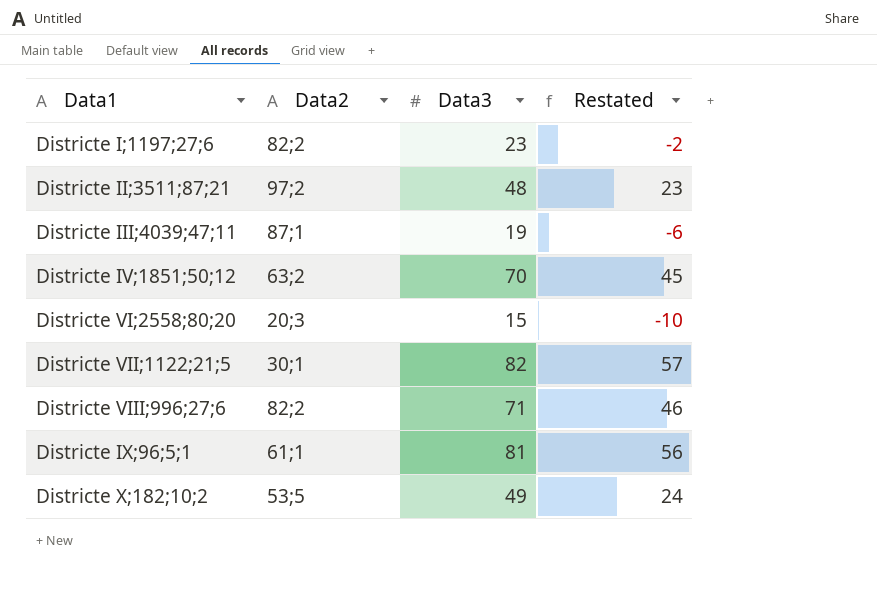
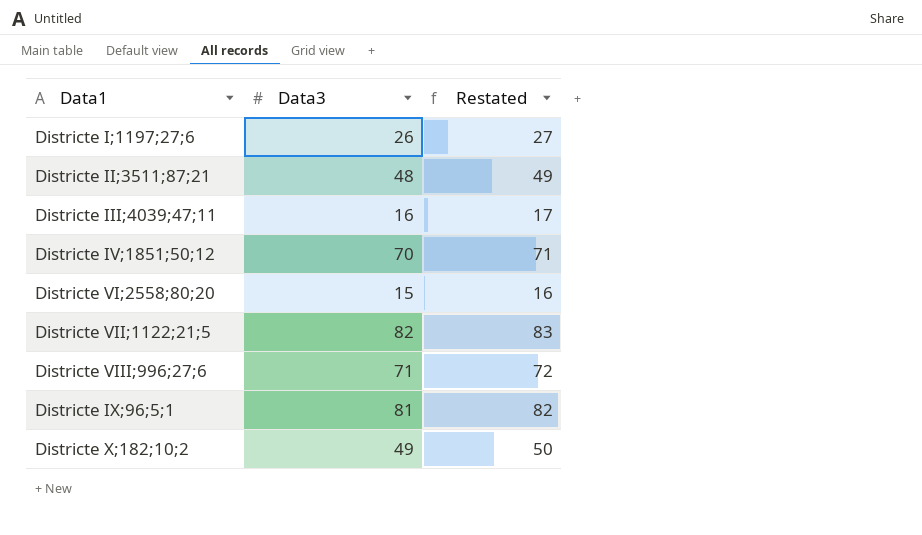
column Data2 | position: 2 -> none
column Restated | formula: [Data3] - 25 -> [Data3] + 1
Districte I;1197;27;6 | Data3: 23 -> 26
Districte III;4039;47;11 | Data3: 19 -> 16

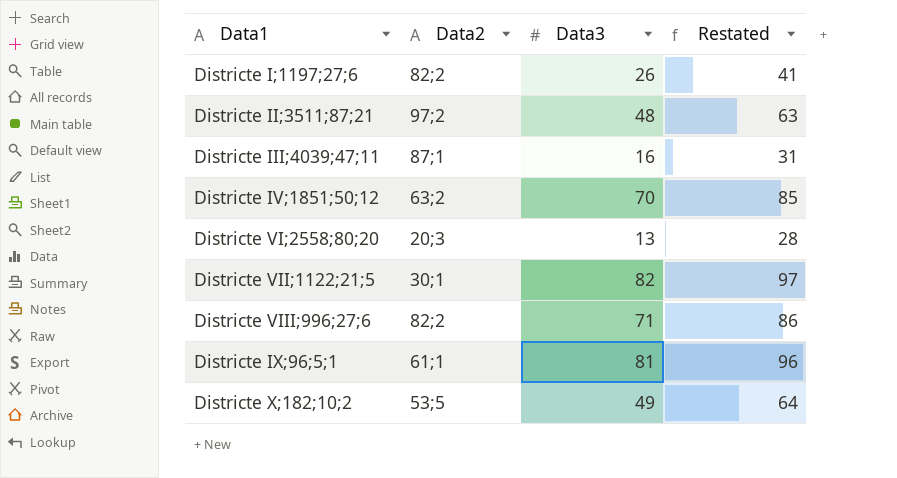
column Data2 | position: none -> 2
column Restated | formula: [Data3] + 1 -> [Data3] + 15
Districte VI;2558;80;20 | Data3: 15 -> 13

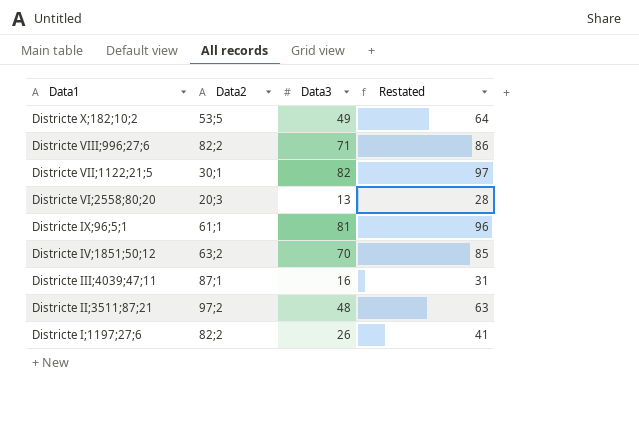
row order: none -> Data1 descending

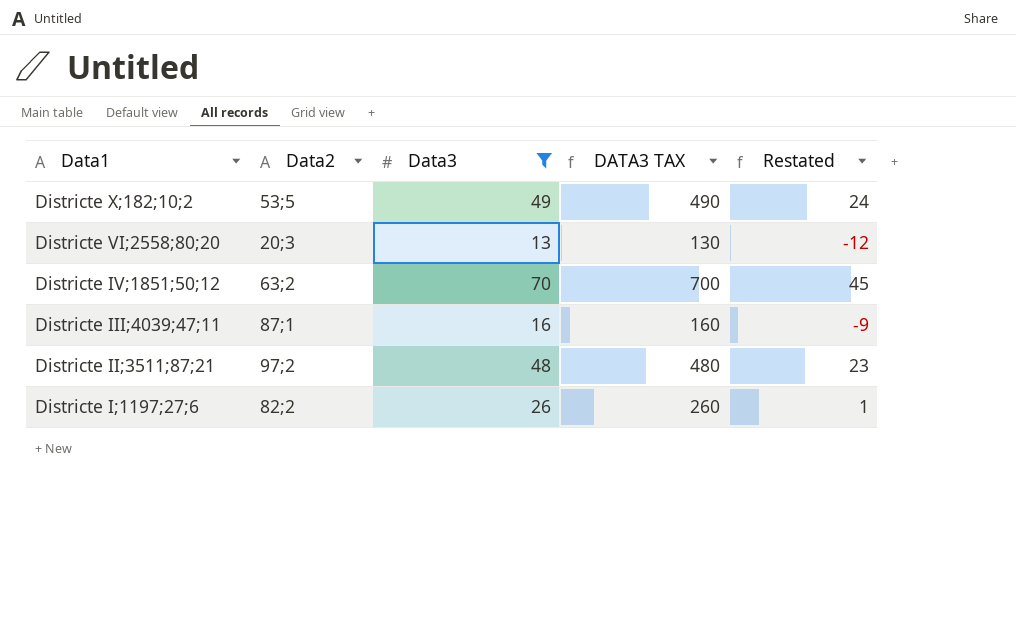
filter: none -> Data3 <= 70
column DATA3 TAX | formula: none -> [Data3] * 10
column Restated | formula: [Data3] + 15 -> [Data3] - 25

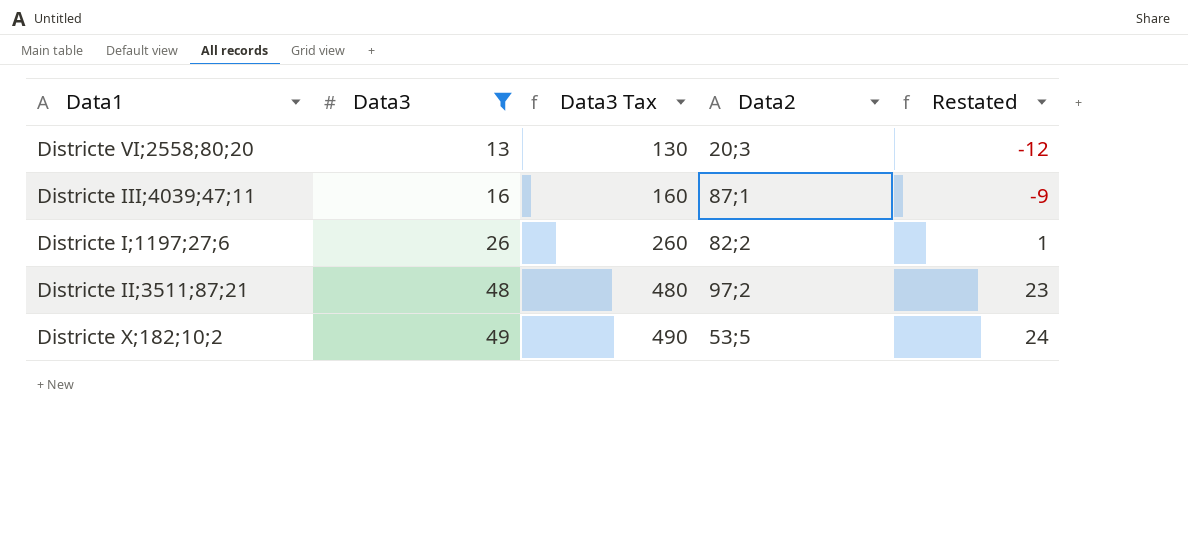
row order: Data1 descending -> Data3 ascending
column name: DATA3 TAX -> Data3 Tax
column Data2 | position: 2 -> 4
row Districte IV;1851;50;12: 63;2 | 70 | 700 | 45 -> none

